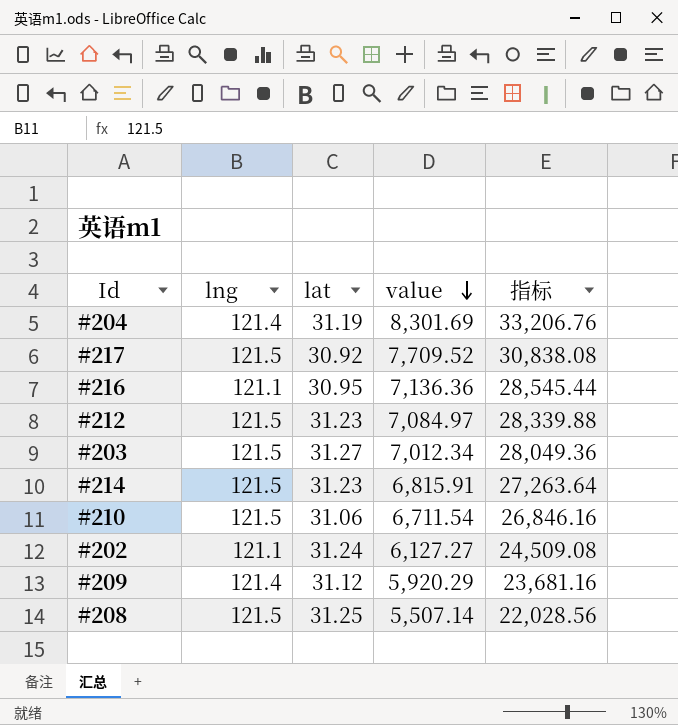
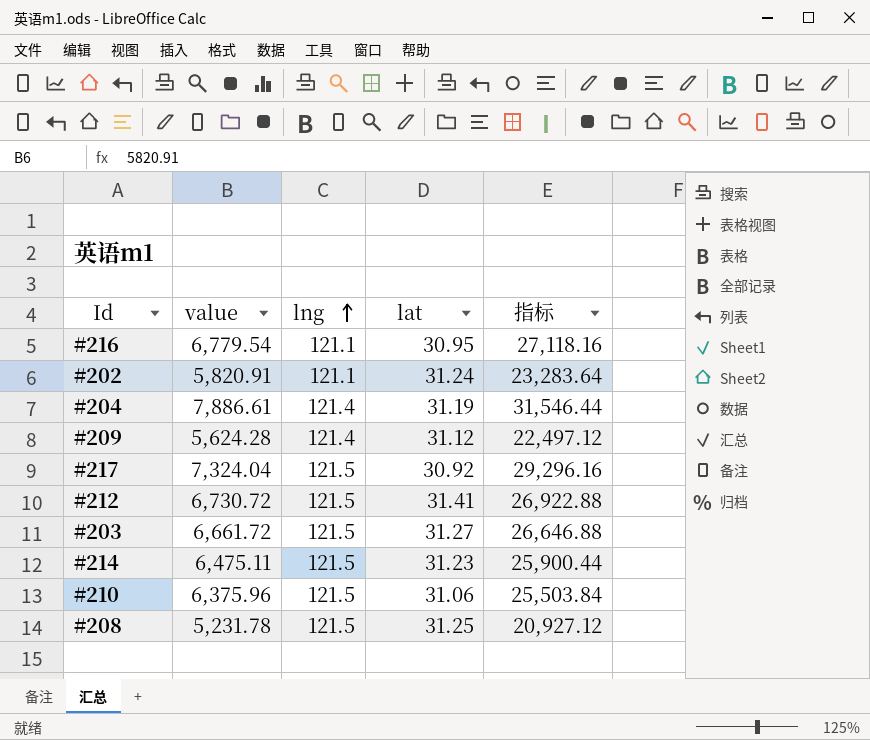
row order: value descending -> lng ascending
column value | position: 4 -> 2
#216 | value: 7,136.36 -> 6,779.54
#216 | 指标: 28,545.44 -> 27,118.16
#202 | value: 6,127.27 -> 5,820.91
#202 | 指标: 24,509.08 -> 23,283.64
#204 | value: 8,301.69 -> 7,886.61
#204 | 指标: 33,206.76 -> 31,546.44
#209 | value: 5,920.29 -> 5,624.28
#209 | 指标: 23,681.16 -> 22,497.12
#217 | value: 7,709.52 -> 7,324.04
#217 | 指标: 30,838.08 -> 29,296.16
#212 | value: 7,084.97 -> 6,730.72
#212 | lat: 31.23 -> 31.41
#212 | 指标: 28,339.88 -> 26,922.88
#203 | value: 7,012.34 -> 6,661.72
#203 | 指标: 28,049.36 -> 26,646.88
#214 | value: 6,815.91 -> 6,475.11
#214 | 指标: 27,263.64 -> 25,900.44
#210 | value: 6,711.54 -> 6,375.96
#210 | 指标: 26,846.16 -> 25,503.84
#208 | value: 5,507.14 -> 5,231.78
#208 | 指标: 22,028.56 -> 20,927.12

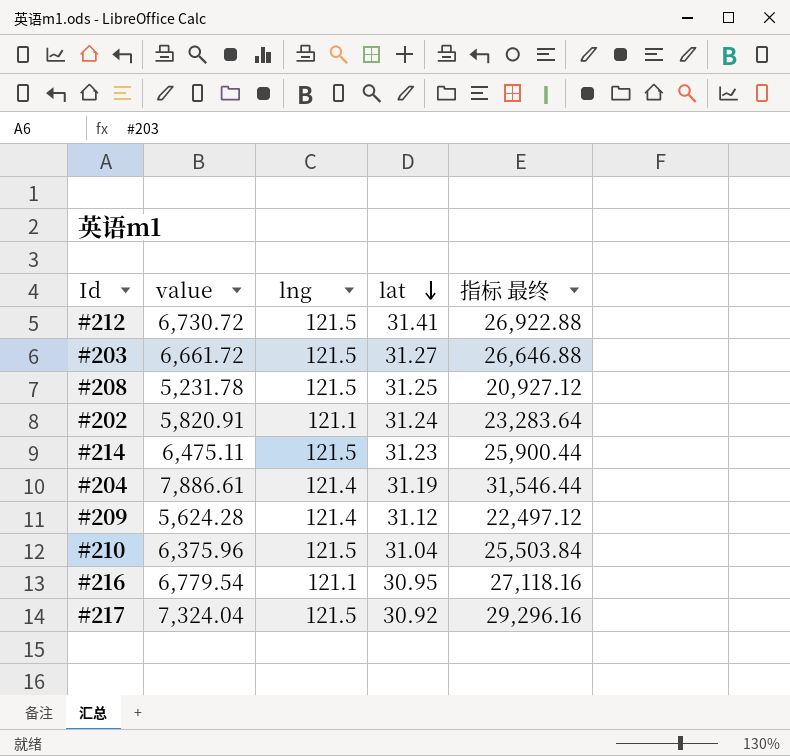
row order: lng ascending -> lat descending
column name: 指标 -> 指标 最终
#210 | lat: 31.06 -> 31.04

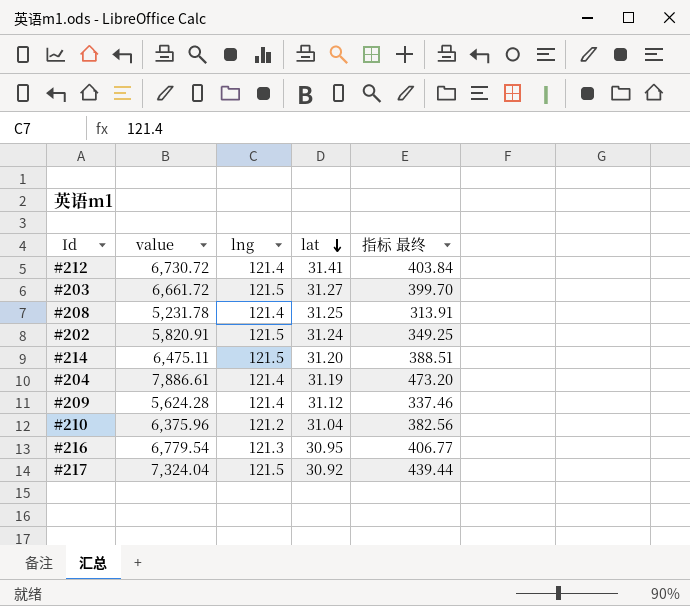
column 指标 最终 | formula: [value] * 4 -> [value] * 0.06
#212 | lng: 121.5 -> 121.4
#208 | lng: 121.5 -> 121.4
#202 | lng: 121.1 -> 121.5
#214 | lat: 31.23 -> 31.20
#210 | lng: 121.5 -> 121.2
#216 | lng: 121.1 -> 121.3

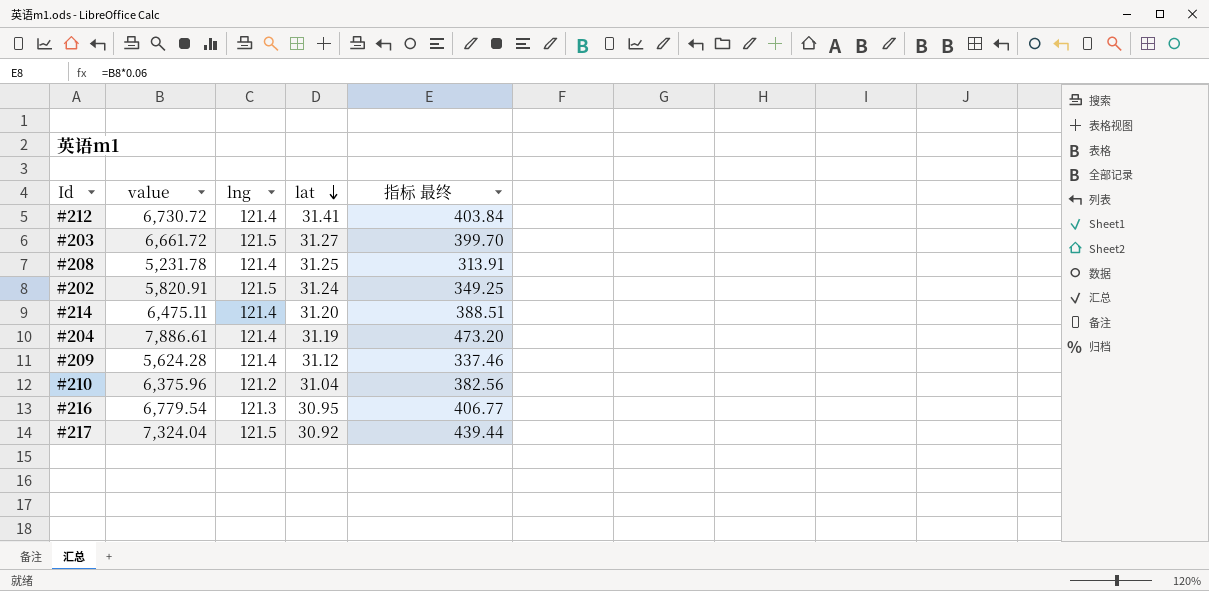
#214 | lng: 121.5 -> 121.4

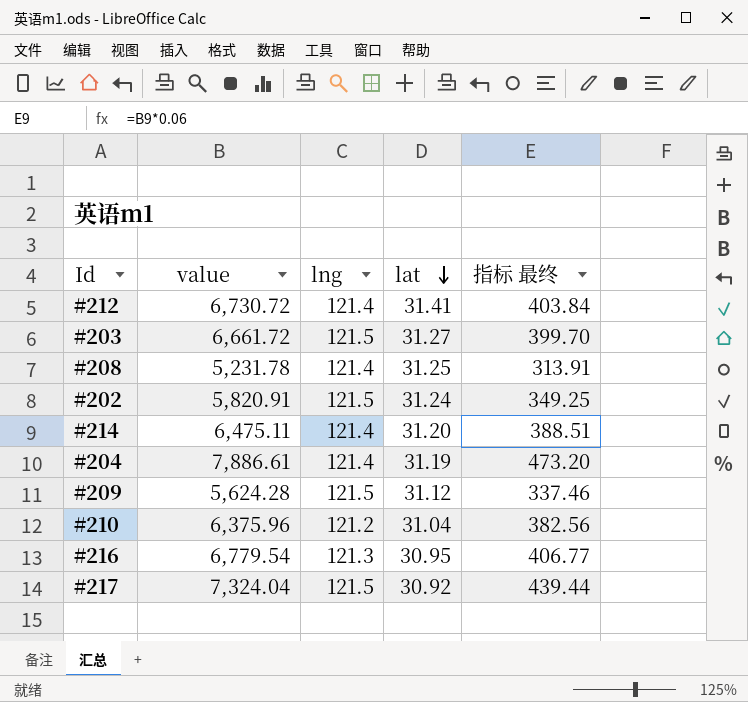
#209 | lng: 121.4 -> 121.5

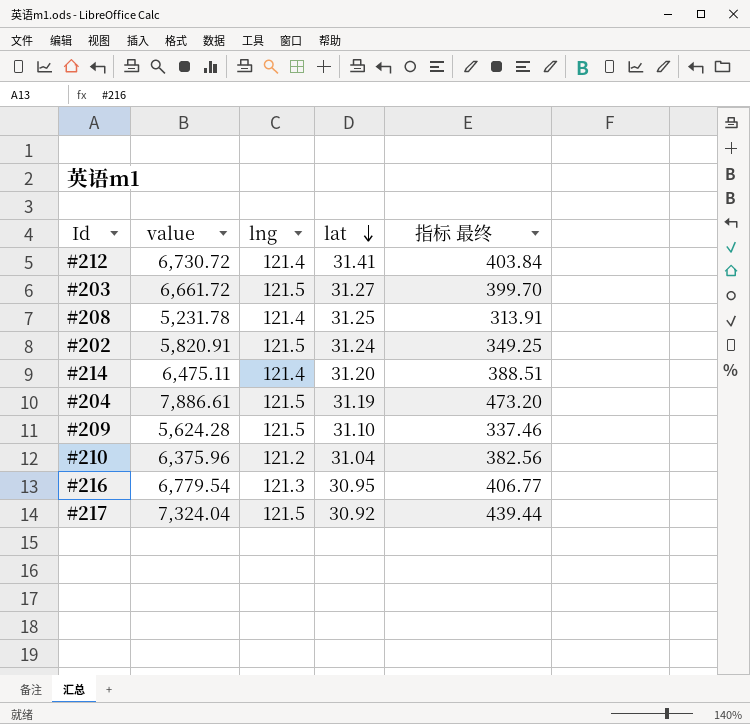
#204 | lng: 121.4 -> 121.5
#209 | lat: 31.12 -> 31.10

